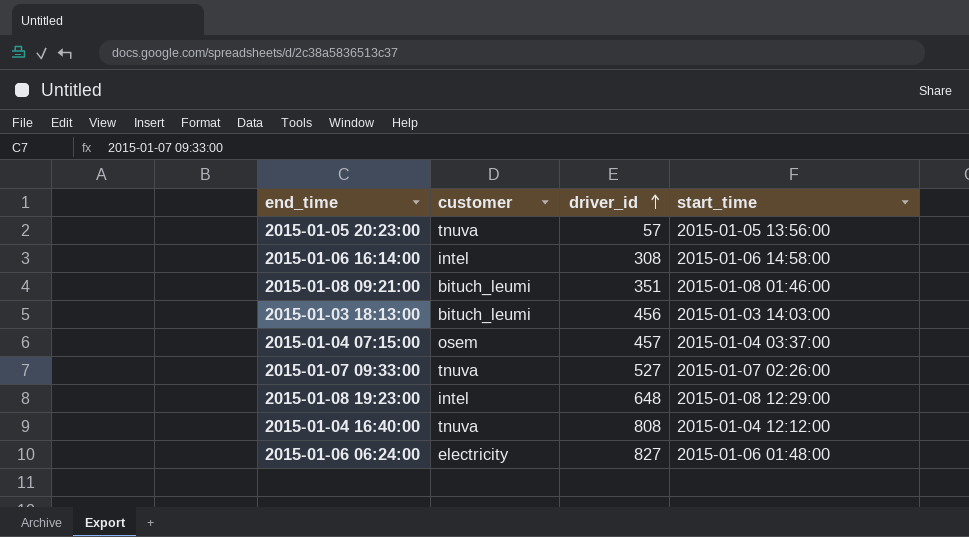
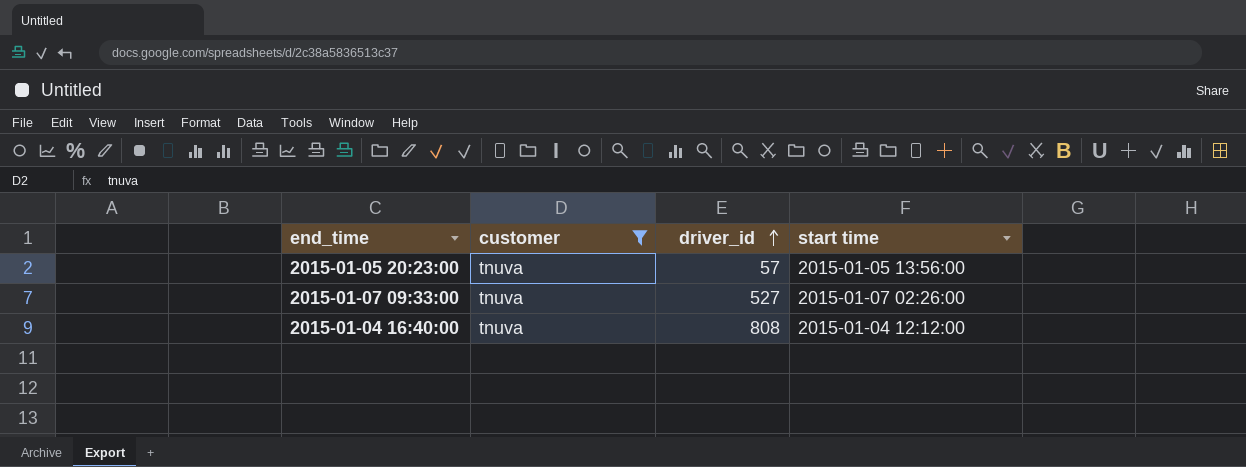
filter: none -> customer = tnuva
column name: start_time -> start time

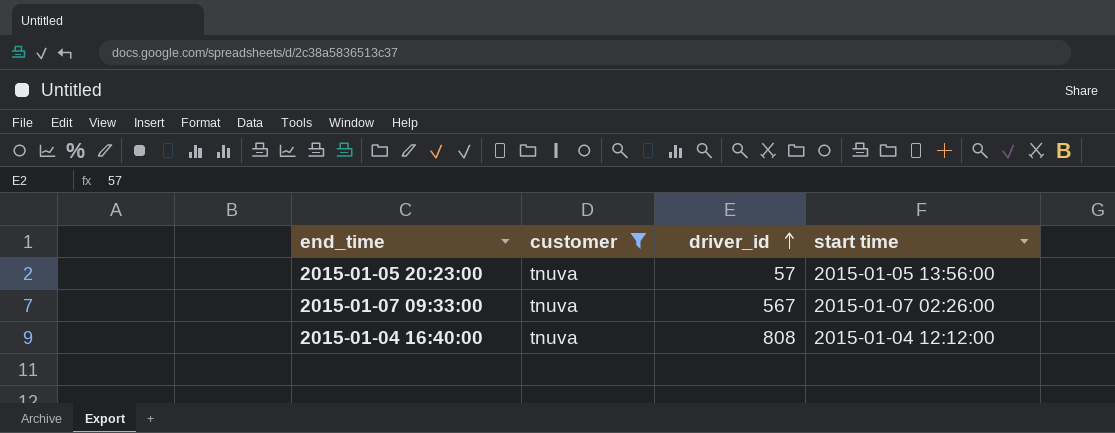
2015-01-07 09:33:00 | driver_id: 527 -> 567

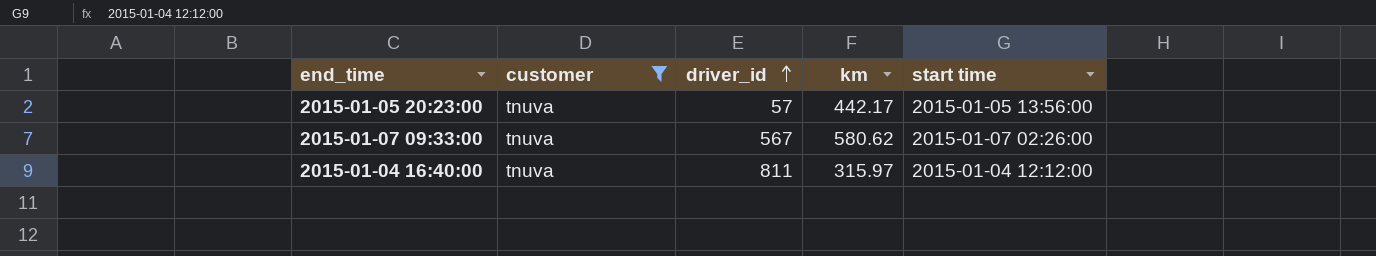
column km | position: none -> 4
2015-01-04 16:40:00 | driver_id: 808 -> 811

